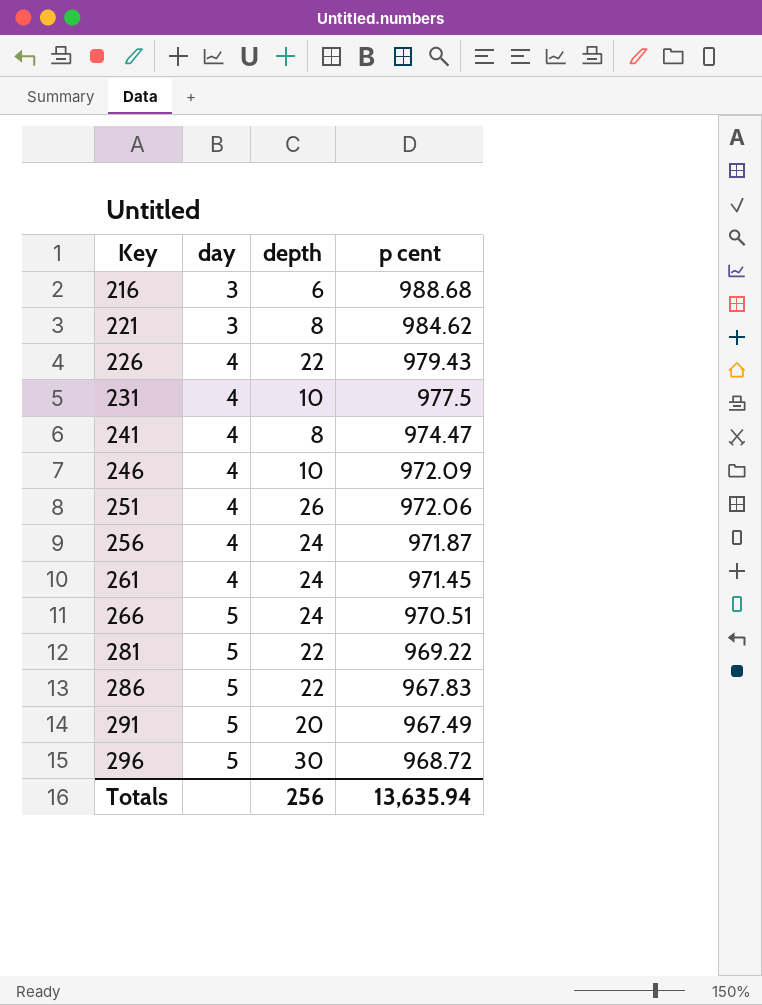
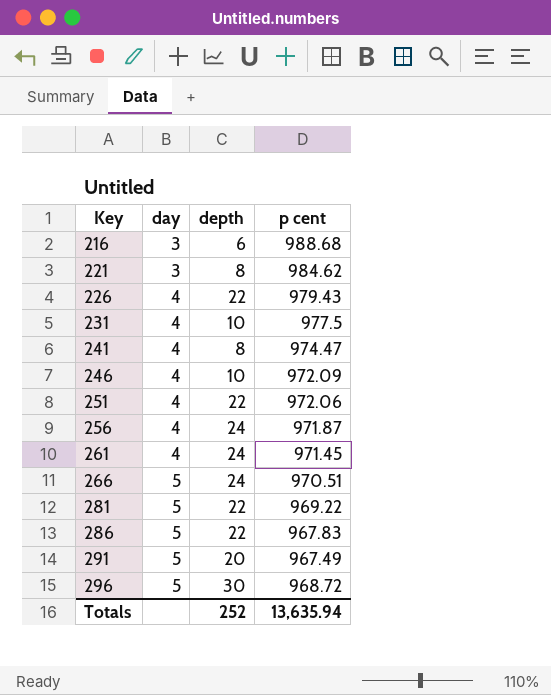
251 | depth: 26 -> 22
Totals | depth: 256 -> 252

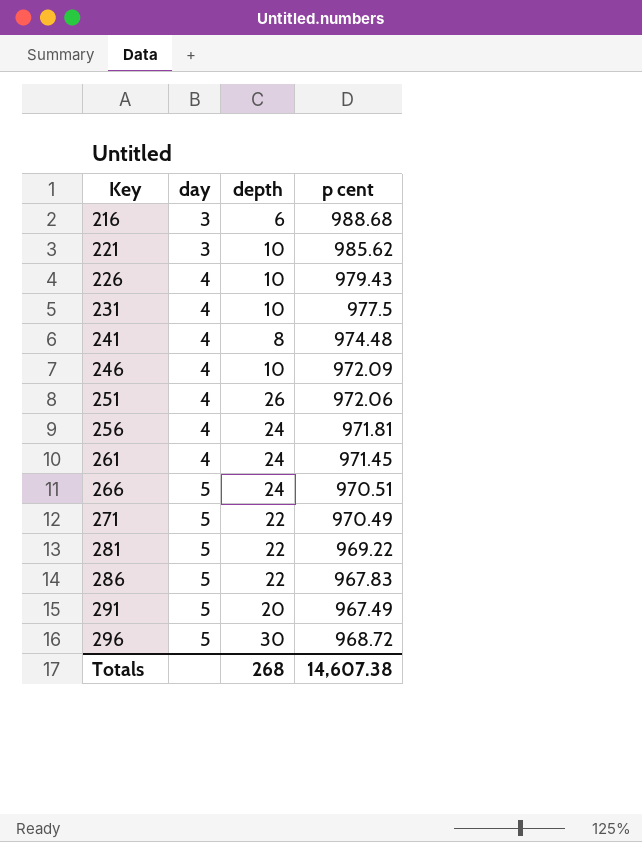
221 | depth: 8 -> 10
221 | p cent: 984.62 -> 985.62
226 | depth: 22 -> 10
241 | p cent: 974.47 -> 974.48
251 | depth: 22 -> 26
256 | p cent: 971.87 -> 971.81
row 271: none -> 5 | 22 | 970.49
Totals | depth: 252 -> 268
Totals | p cent: 13,635.94 -> 14,607.38

